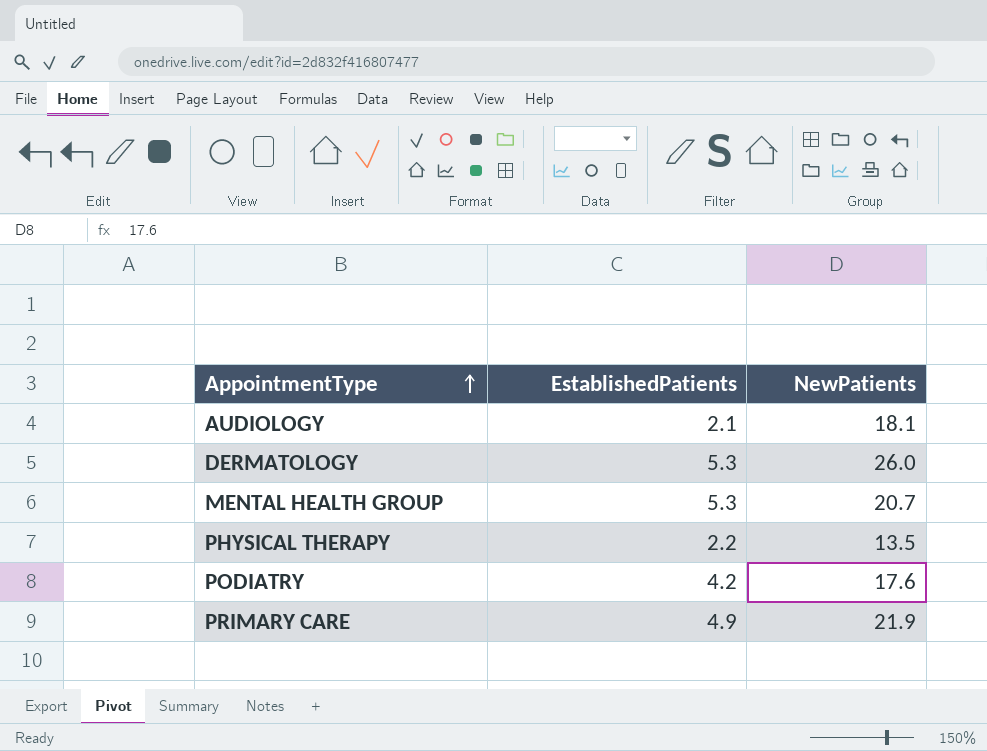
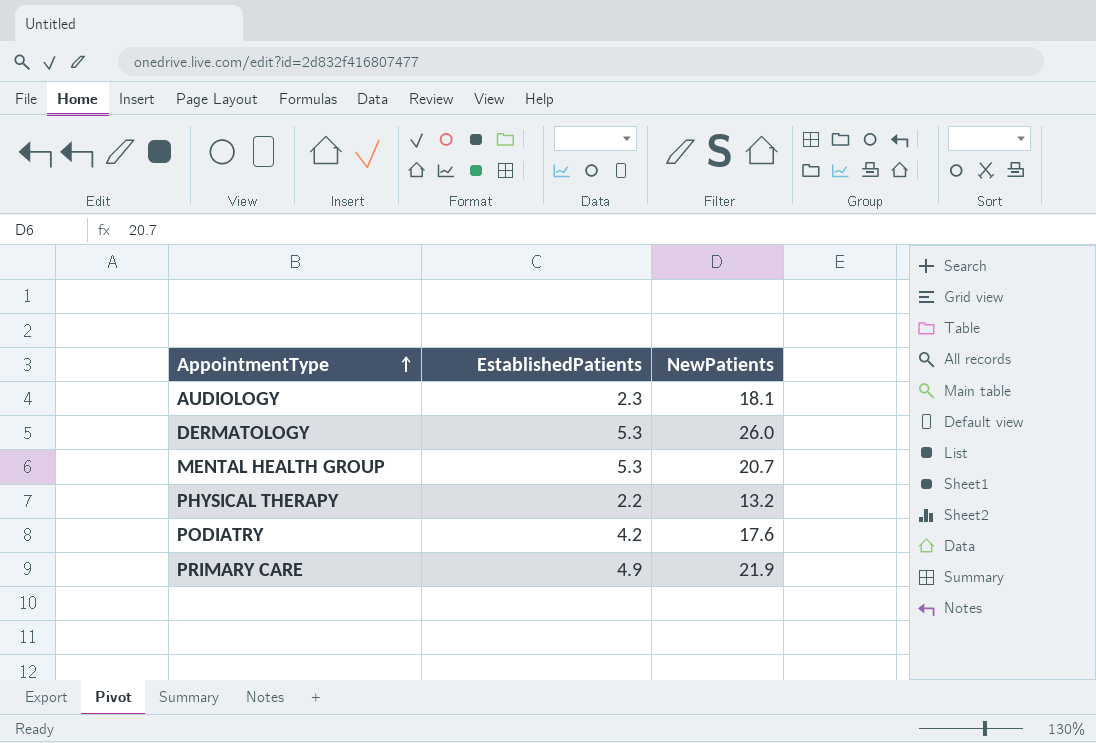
AUDIOLOGY | EstablishedPatients: 2.1 -> 2.3
PHYSICAL THERAPY | NewPatients: 13.5 -> 13.2

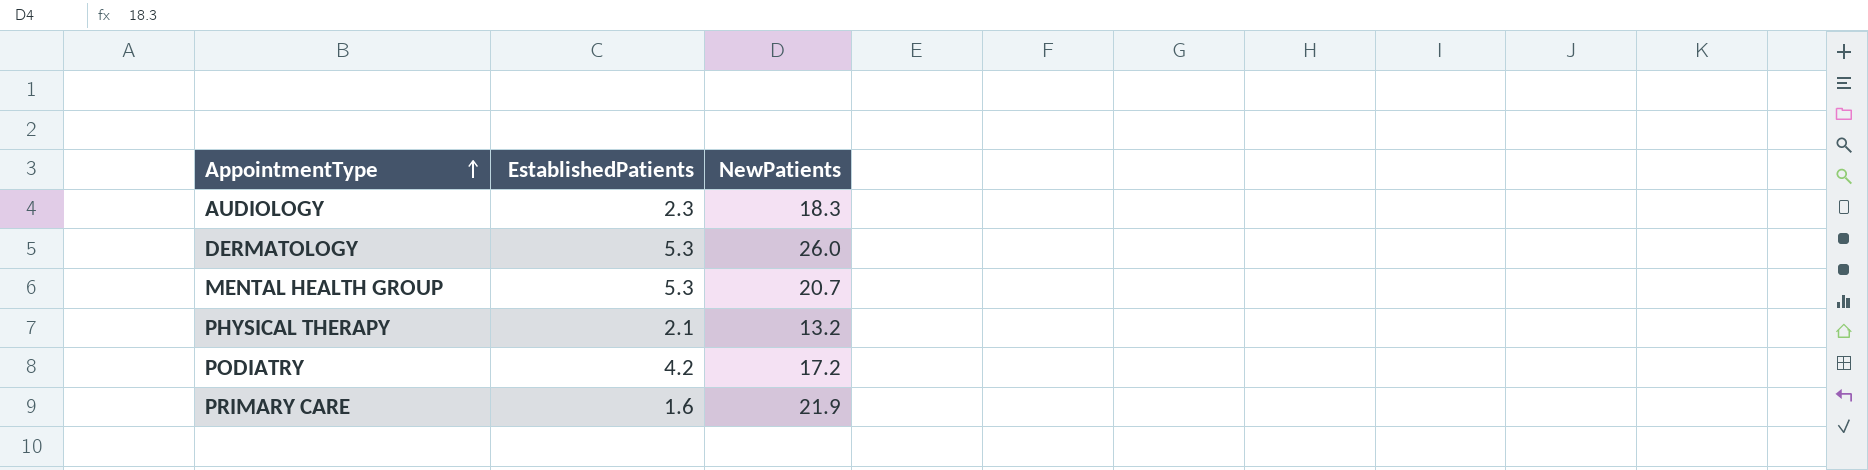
AUDIOLOGY | NewPatients: 18.1 -> 18.3
PHYSICAL THERAPY | EstablishedPatients: 2.2 -> 2.1
PODIATRY | NewPatients: 17.6 -> 17.2
PRIMARY CARE | EstablishedPatients: 4.9 -> 1.6

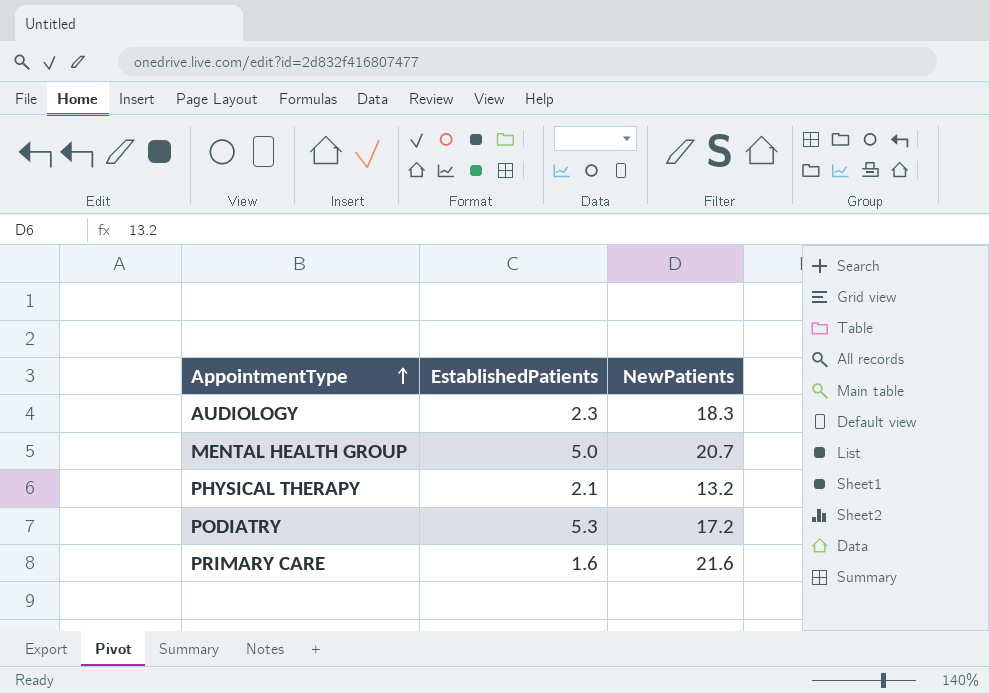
row DERMATOLOGY: 5.3 | 26.0 -> none
MENTAL HEALTH GROUP | EstablishedPatients: 5.3 -> 5.0
PODIATRY | EstablishedPatients: 4.2 -> 5.3
PRIMARY CARE | NewPatients: 21.9 -> 21.6

